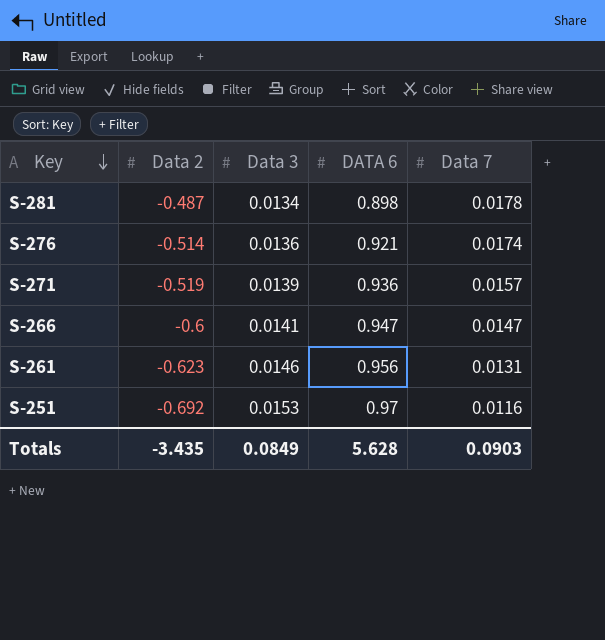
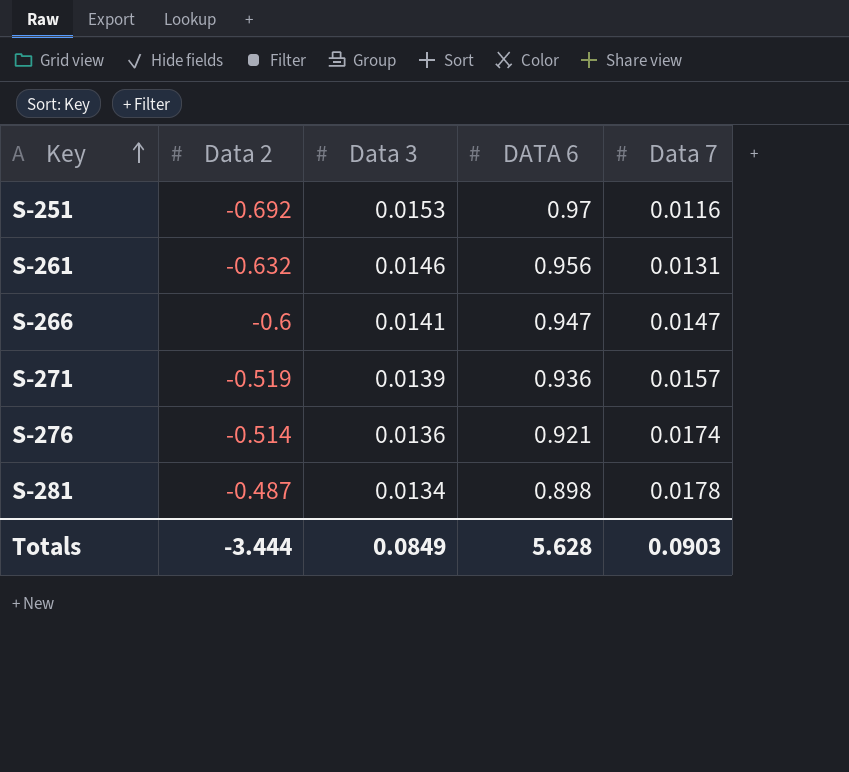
row order: Key descending -> Key ascending
S-261 | Data 2: -0.623 -> -0.632
Totals | Data 2: -3.435 -> -3.444

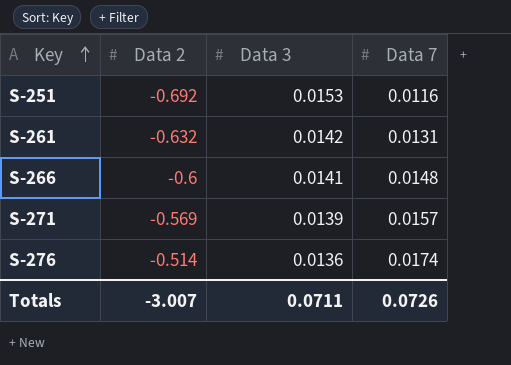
column DATA 6 | position: 4 -> none
row S-281: -0.487 | 0.0134 | 0.898 | 0.0178 -> none
S-261 | Data 3: 0.0146 -> 0.0142
S-266 | Data 7: 0.0147 -> 0.0148
S-271 | Data 2: -0.519 -> -0.569
Totals | Data 2: -3.444 -> -3.007
Totals | Data 3: 0.0849 -> 0.0711
Totals | Data 7: 0.0903 -> 0.0726

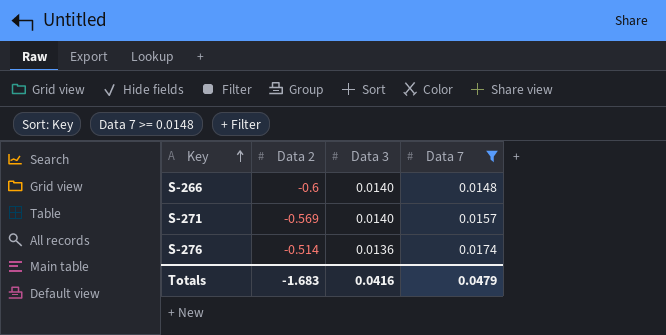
filter: none -> Data 7 >= 0.0148
S-266 | Data 3: 0.0141 -> 0.0140
S-271 | Data 3: 0.0139 -> 0.0140
Totals | Data 2: -3.007 -> -1.683
Totals | Data 3: 0.0711 -> 0.0416
Totals | Data 7: 0.0726 -> 0.0479

